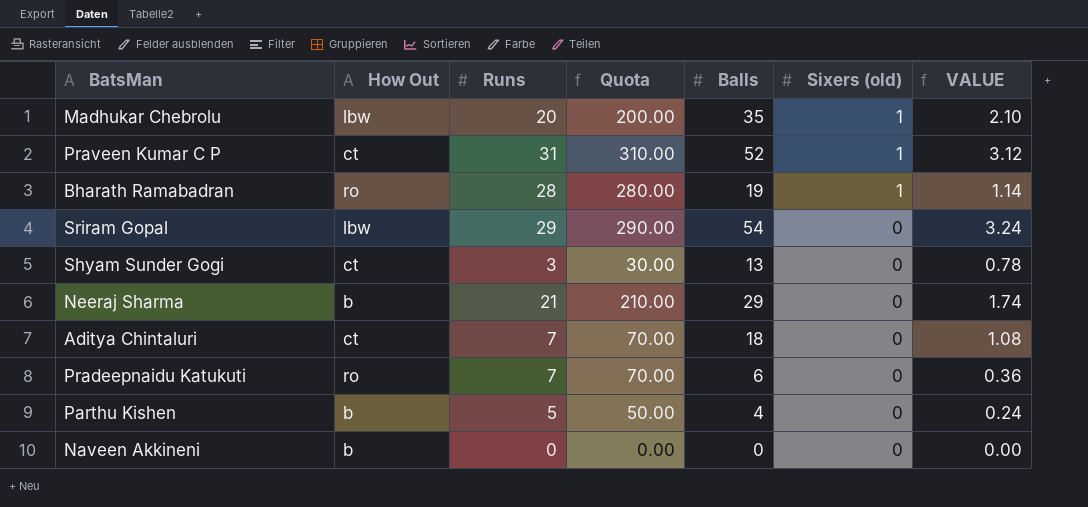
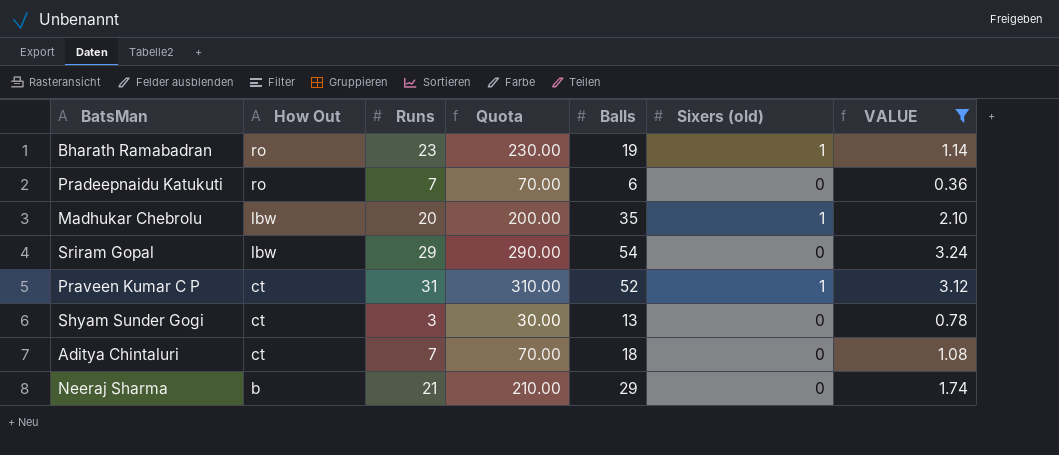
filter: none -> VALUE >= 0.36
row order: Sixers (old) descending -> How Out descending
Bharath Ramabadran | Runs: 28 -> 23
Bharath Ramabadran | Quota: 280.00 -> 230.00

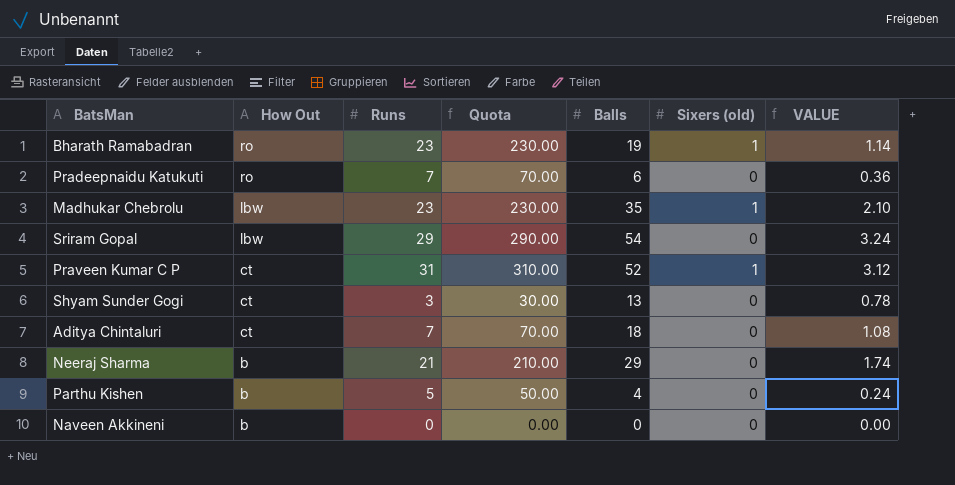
filter: VALUE >= 0.36 -> none
Madhukar Chebrolu | Runs: 20 -> 23
Madhukar Chebrolu | Quota: 200.00 -> 230.00

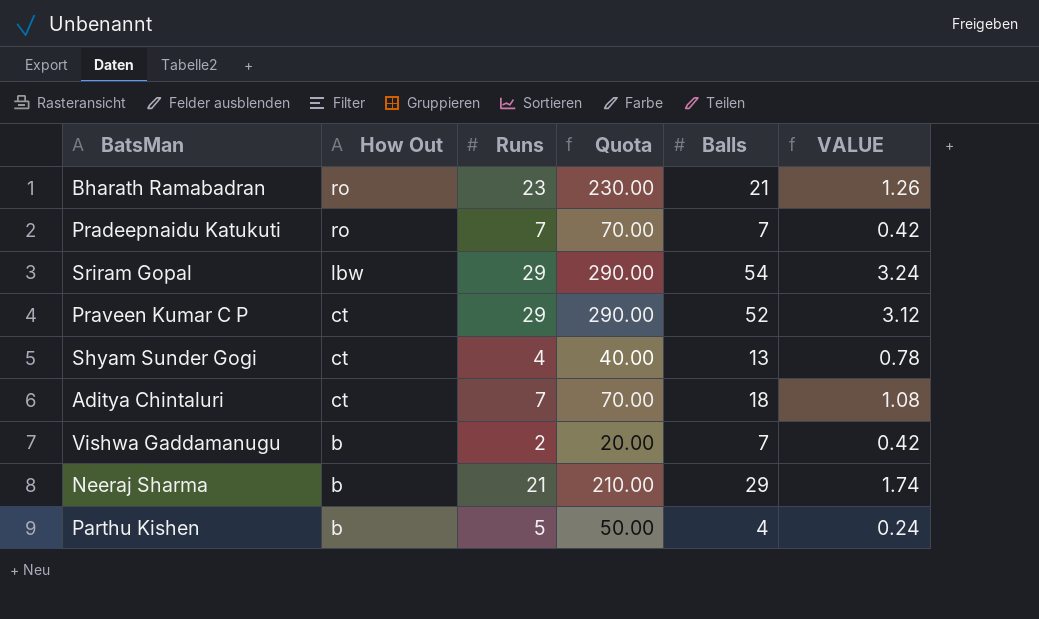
column Sixers (old) | position: 6 -> none
row Madhukar Chebrolu: lbw | 23 | 230.00 | 35 | 1 | 2.10 -> none
row Naveen Akkineni: b | 0 | 0.00 | 0 | 0 | 0.00 -> none
Bharath Ramabadran | Balls: 19 -> 21
Bharath Ramabadran | VALUE: 1.14 -> 1.26
Pradeepnaidu Katukuti | Balls: 6 -> 7
Pradeepnaidu Katukuti | VALUE: 0.36 -> 0.42
Praveen Kumar C P | Runs: 31 -> 29
Praveen Kumar C P | Quota: 310.00 -> 290.00
Shyam Sunder Gogi | Runs: 3 -> 4
Shyam Sunder Gogi | Quota: 30.00 -> 40.00
row Vishwa Gaddamanugu: none -> b | 2 | 20.00 | 7 | 0.42

